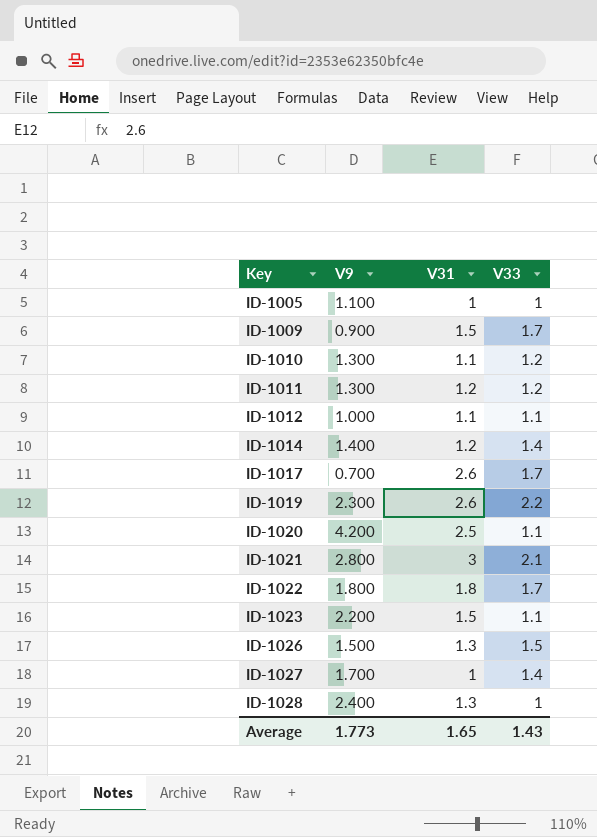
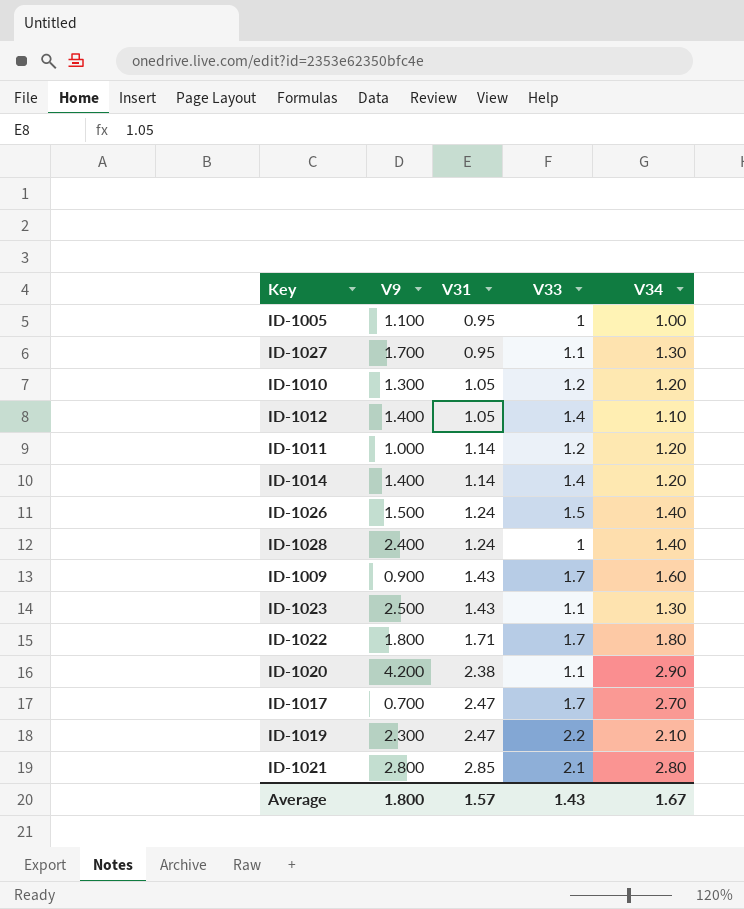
row order: Key ascending -> V31 ascending
column V34 | position: none -> 5
ID-1005 | V31: 1 -> 0.95
ID-1027 | V31: 1 -> 0.95
ID-1027 | V33: 1.4 -> 1.1
ID-1010 | V31: 1.1 -> 1.05
ID-1012 | V9: 1.000 -> 1.400
ID-1012 | V31: 1.1 -> 1.05
ID-1012 | V33: 1.1 -> 1.4
ID-1011 | V9: 1.300 -> 1.000
ID-1011 | V31: 1.2 -> 1.14
ID-1014 | V31: 1.2 -> 1.14
ID-1026 | V31: 1.3 -> 1.24
ID-1028 | V31: 1.3 -> 1.24
ID-1009 | V31: 1.5 -> 1.43
ID-1023 | V9: 2.200 -> 2.500
ID-1023 | V31: 1.5 -> 1.43
ID-1022 | V31: 1.8 -> 1.71
ID-1020 | V31: 2.5 -> 2.38
ID-1017 | V31: 2.6 -> 2.47
ID-1019 | V31: 2.6 -> 2.47
ID-1021 | V31: 3 -> 2.85
Average | V9: 1.773 -> 1.800
Average | V31: 1.65 -> 1.57

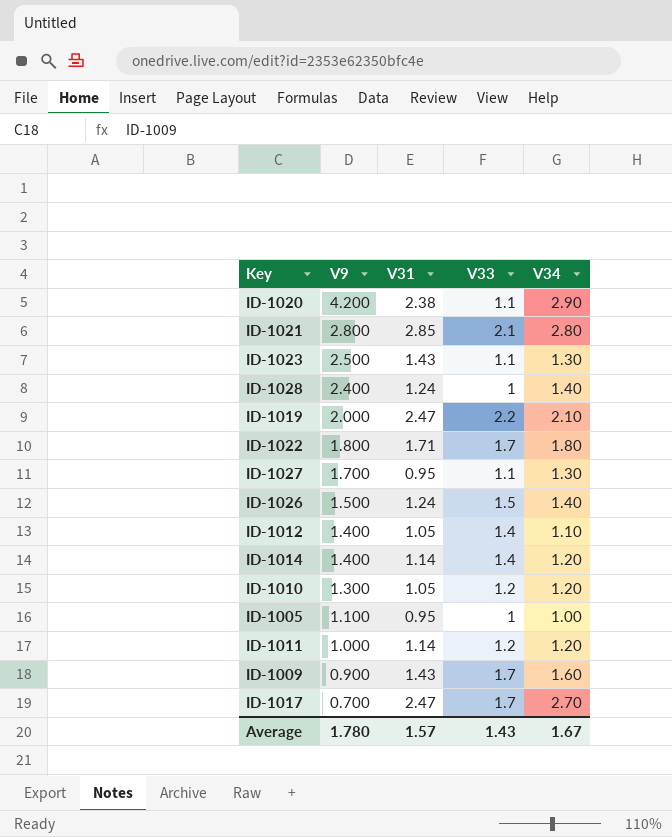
row order: V31 ascending -> V9 descending
ID-1019 | V9: 2.300 -> 2.000
Average | V9: 1.800 -> 1.780

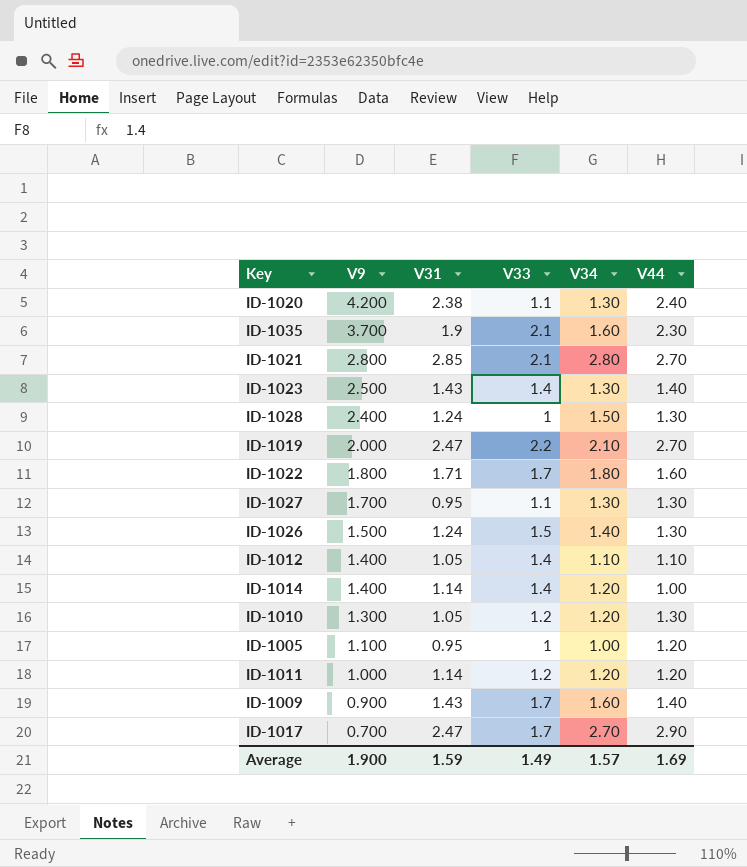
column V44 | position: none -> 6
ID-1020 | V34: 2.90 -> 1.30
row ID-1035: none -> 3.700 | 1.9 | 2.1 | 1.60 | 2.30
ID-1023 | V33: 1.1 -> 1.4
ID-1028 | V34: 1.40 -> 1.50
Average | V9: 1.780 -> 1.900
Average | V31: 1.57 -> 1.59
Average | V33: 1.43 -> 1.49
Average | V34: 1.67 -> 1.57

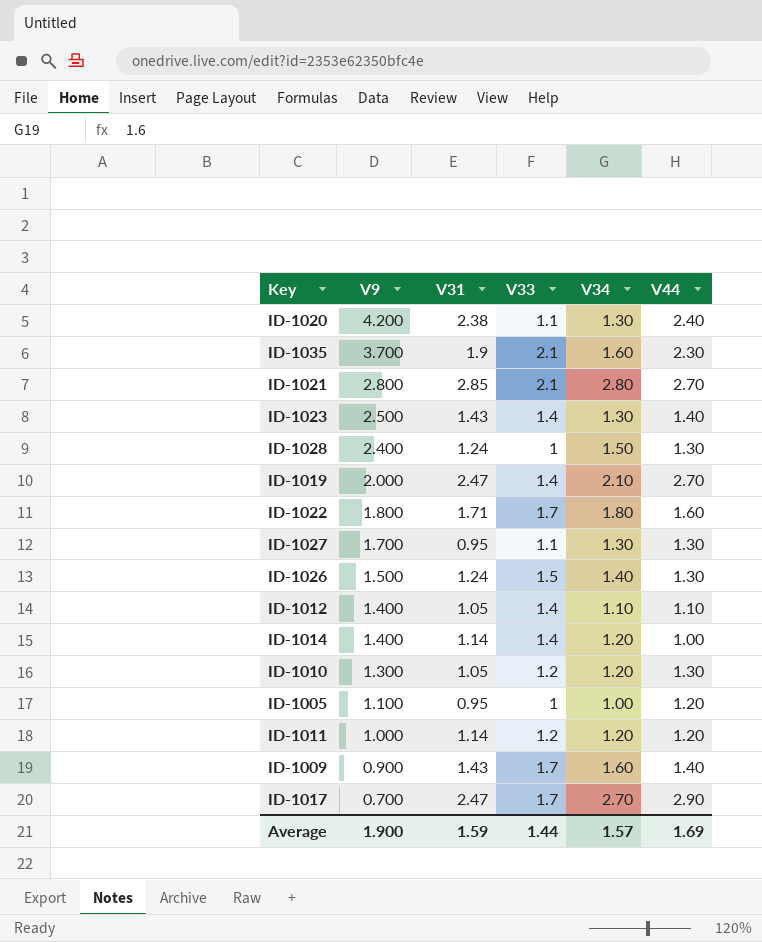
ID-1019 | V33: 2.2 -> 1.4
Average | V33: 1.49 -> 1.44

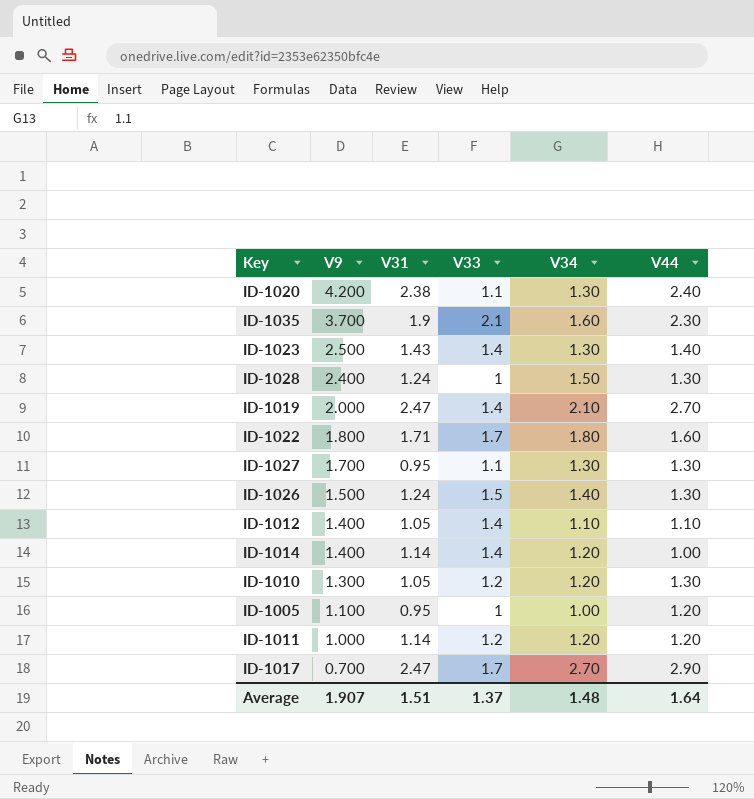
row ID-1021: 2.800 | 2.85 | 2.1 | 2.80 | 2.70 -> none
row ID-1009: 0.900 | 1.43 | 1.7 | 1.60 | 1.40 -> none
Average | V9: 1.900 -> 1.907
Average | V31: 1.59 -> 1.51
Average | V33: 1.44 -> 1.37
Average | V34: 1.57 -> 1.48
Average | V44: 1.69 -> 1.64

